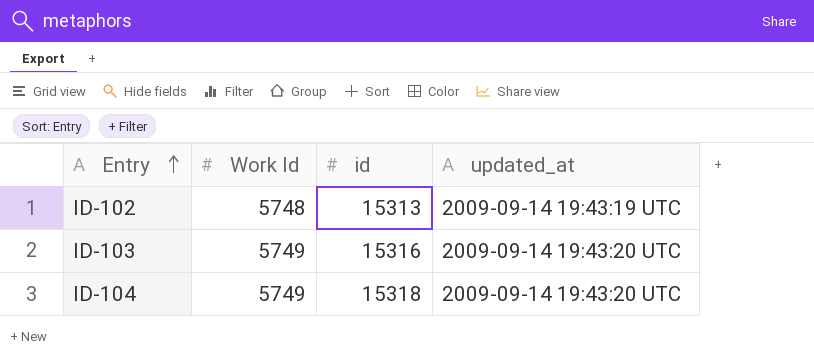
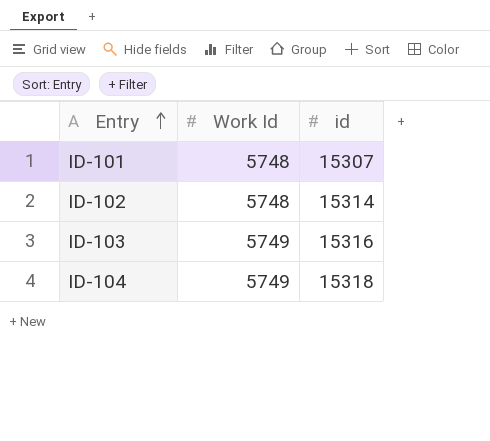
column updated_at | position: 4 -> none
row ID-101: none -> 5748 | 15307
ID-102 | id: 15313 -> 15314

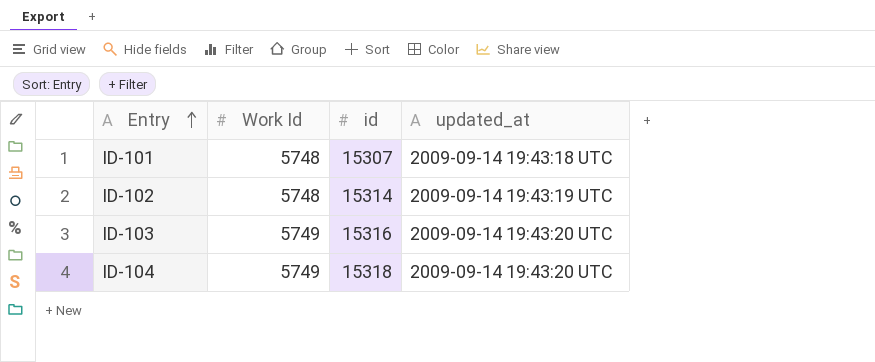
column updated_at | position: none -> 4

